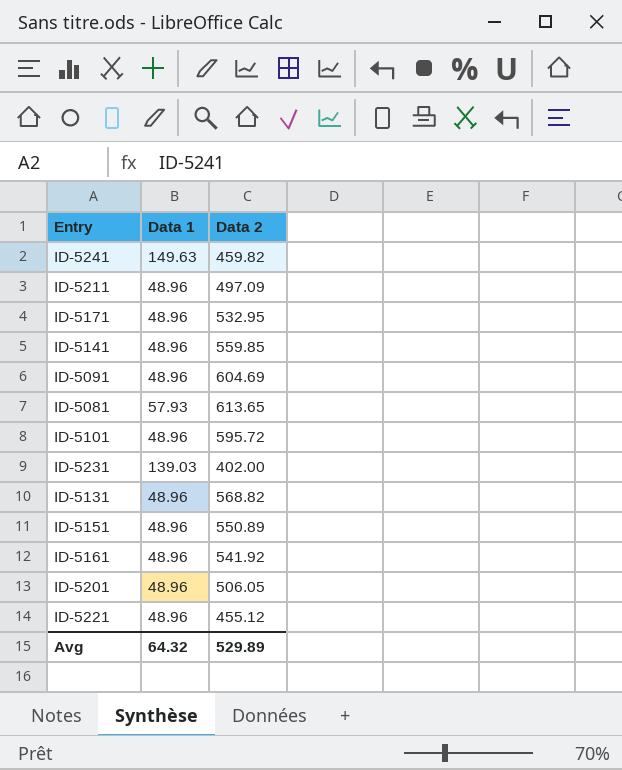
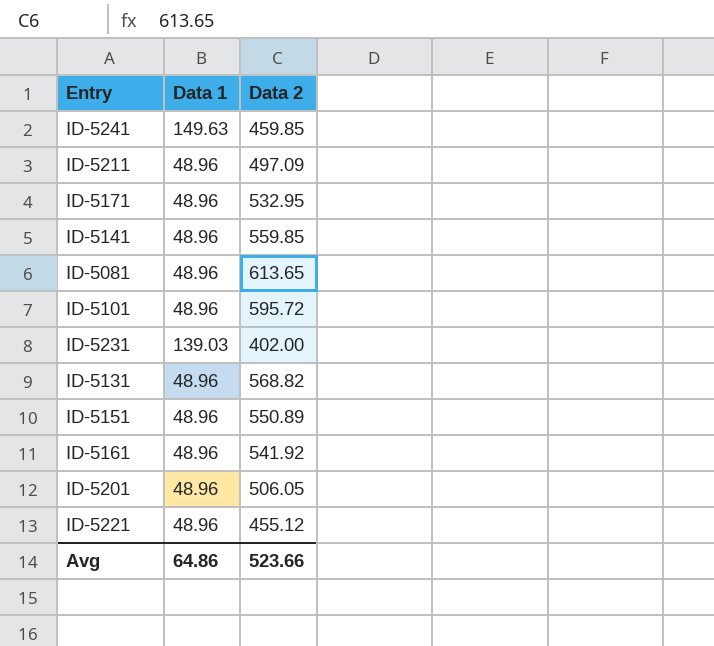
row ID-5091: 48.96 | 604.69 -> none
ID-5241 | Data 2: 459.82 -> 459.85
ID-5081 | Data 1: 57.93 -> 48.96
Avg | Data 1: 64.32 -> 64.86
Avg | Data 2: 529.89 -> 523.66

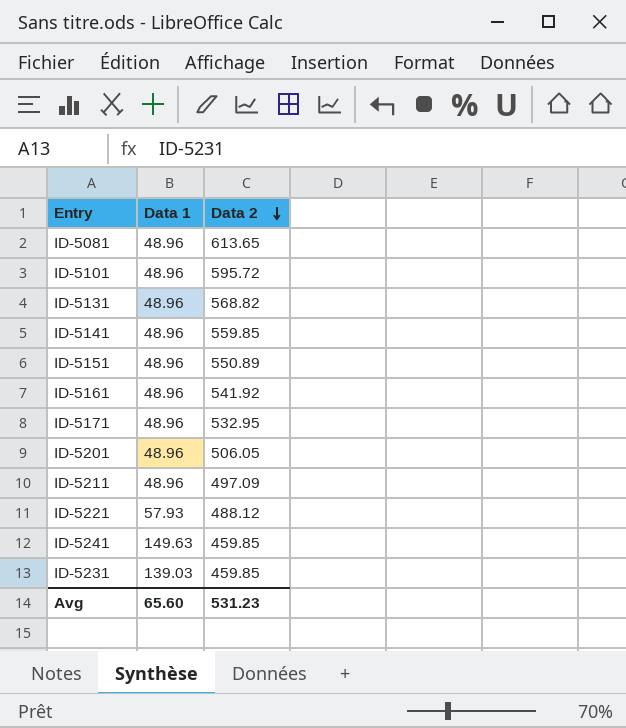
row order: none -> Data 2 descending
ID-5221 | Data 1: 48.96 -> 57.93
ID-5221 | Data 2: 455.12 -> 488.12
ID-5231 | Data 2: 402.00 -> 459.85
Avg | Data 1: 64.86 -> 65.60
Avg | Data 2: 523.66 -> 531.23

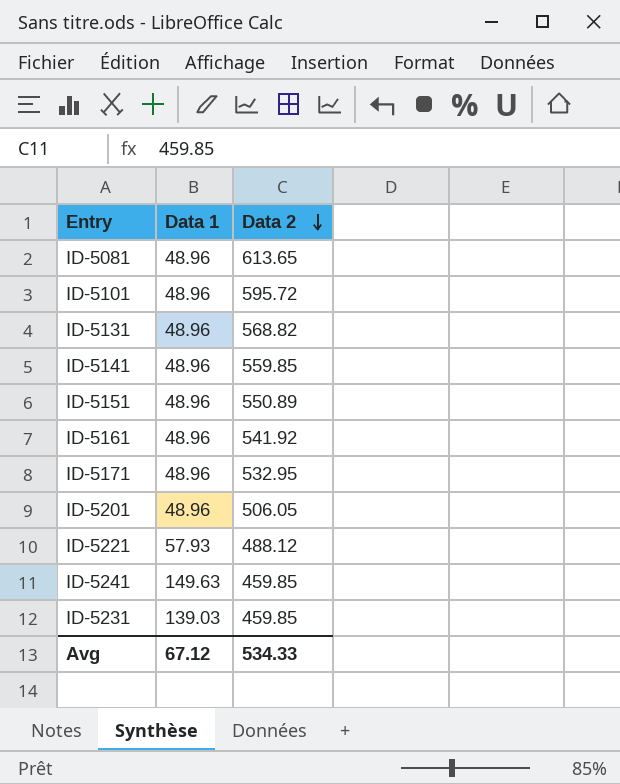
row ID-5211: 48.96 | 497.09 -> none
Avg | Data 1: 65.60 -> 67.12
Avg | Data 2: 531.23 -> 534.33

